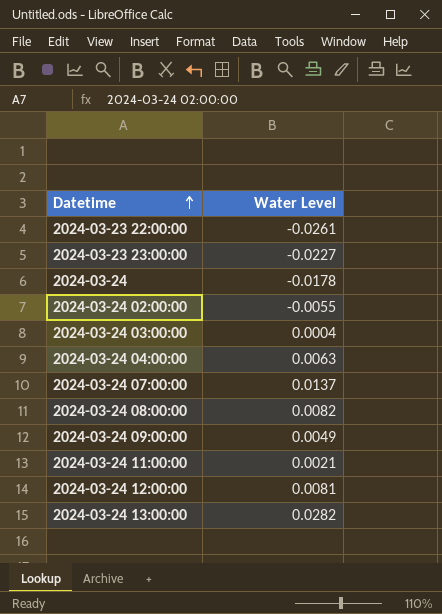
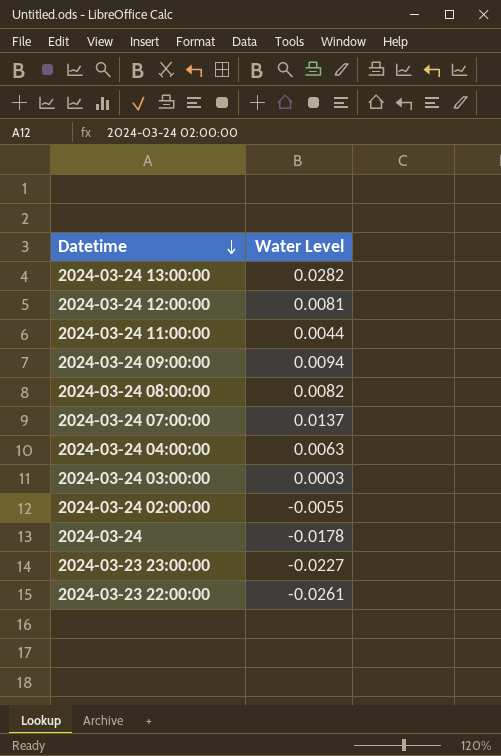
row order: Datetime ascending -> Datetime descending
2024-03-24 11:00:00 | Water Level: 0.0021 -> 0.0044
2024-03-24 09:00:00 | Water Level: 0.0049 -> 0.0094
2024-03-24 03:00:00 | Water Level: 0.0004 -> 0.0003

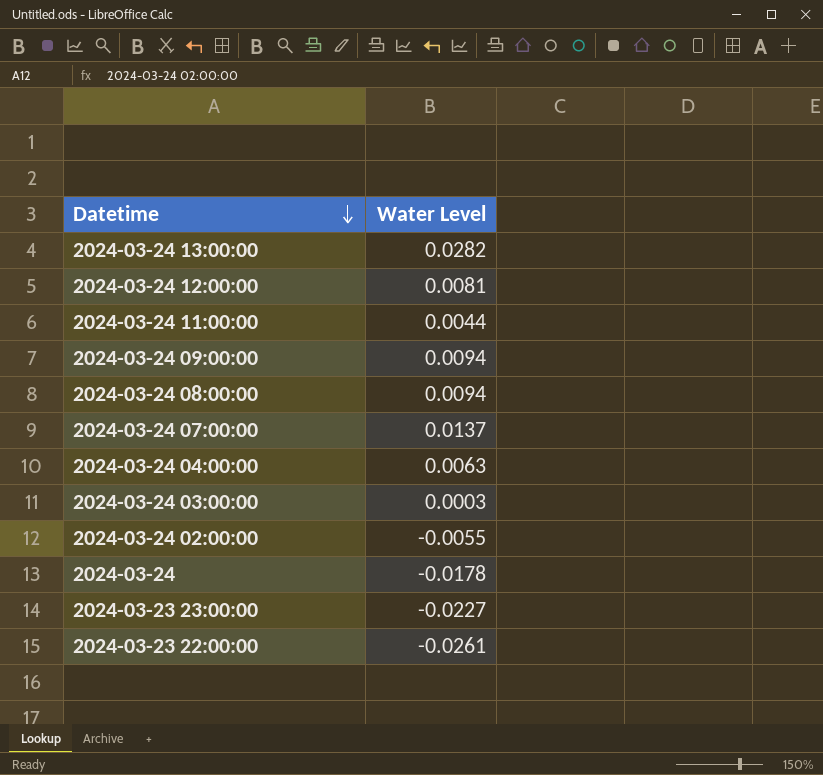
2024-03-24 08:00:00 | Water Level: 0.0082 -> 0.0094

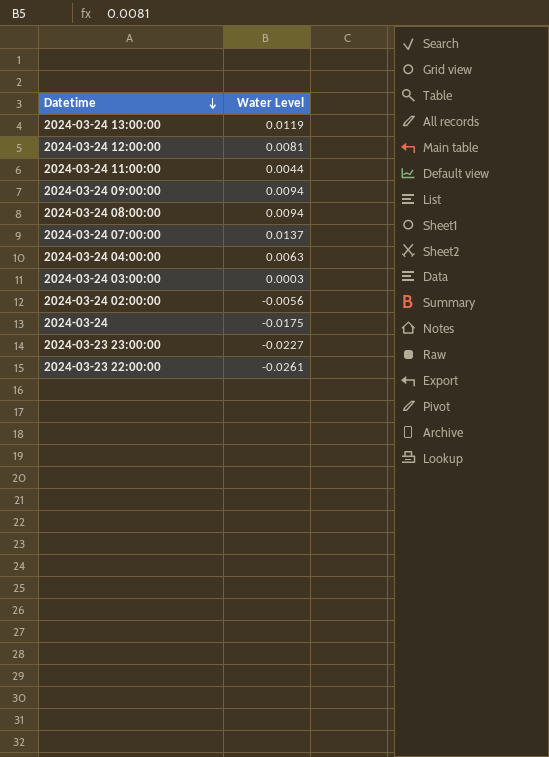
2024-03-24 13:00:00 | Water Level: 0.0282 -> 0.0119
2024-03-24 02:00:00 | Water Level: -0.0055 -> -0.0056
2024-03-24 | Water Level: -0.0178 -> -0.0175

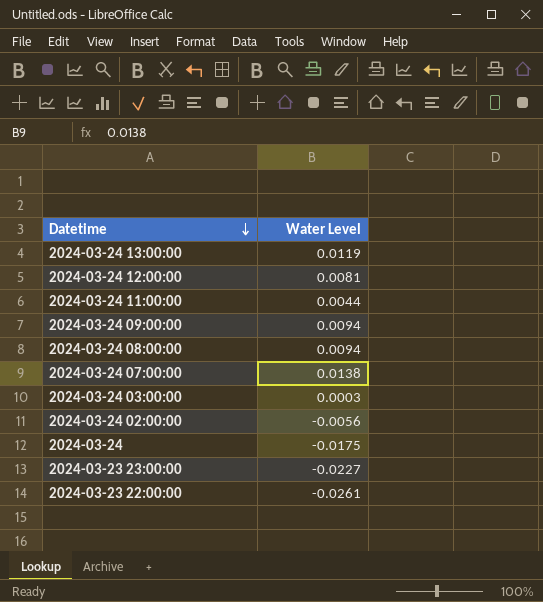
row 2024-03-24 04:00:00: 0.0063 -> none
2024-03-24 07:00:00 | Water Level: 0.0137 -> 0.0138

